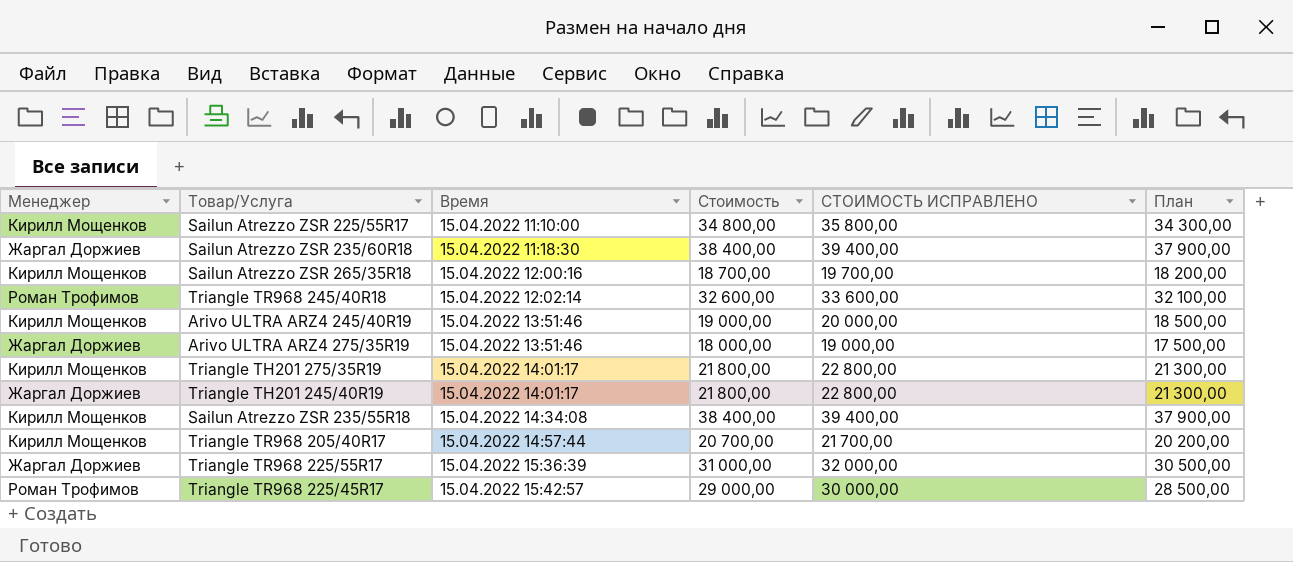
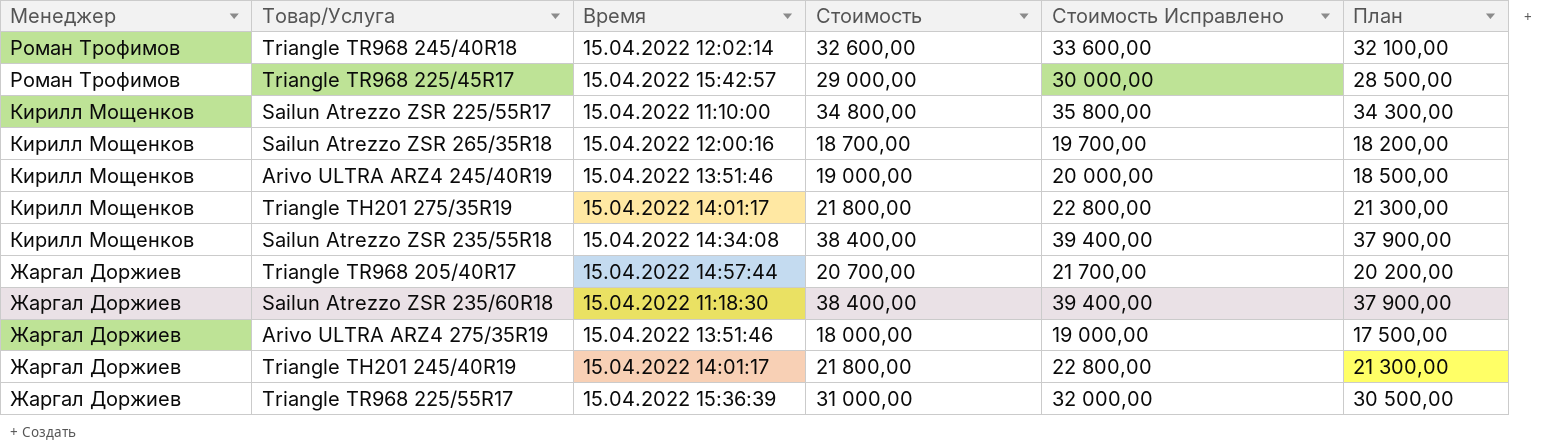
row order: Время ascending -> Менеджер descending
column name: СТОИМОСТЬ ИСПРАВЛЕНО -> Стоимость Исправлено
Triangle TR968 205/40R17 | Менеджер: Кирилл Мощенков -> Жаргал Доржиев

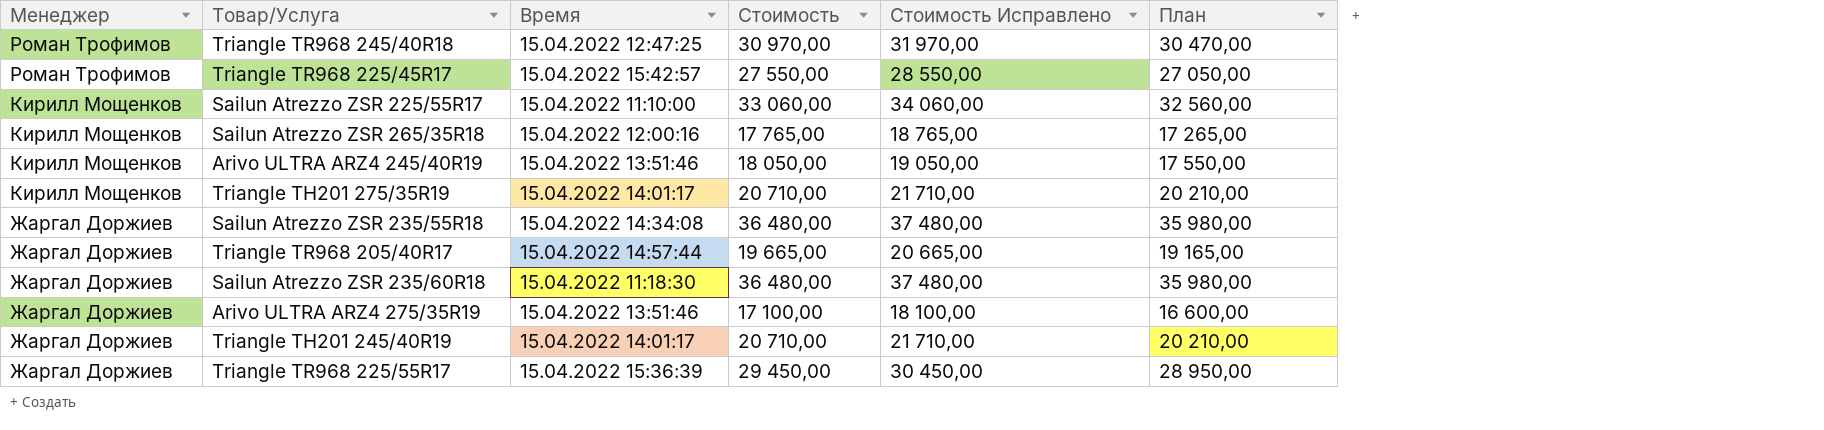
Triangle TR968 245/40R18 | Время: 15.04.2022 12:02:14 -> 15.04.2022 12:47:25
Triangle TR968 245/40R18 | Стоимость: 32 600,00 -> 30 970,00
Triangle TR968 245/40R18 | Стоимость Исправлено: 33 600,00 -> 31 970,00
Triangle TR968 245/40R18 | План: 32 100,00 -> 30 470,00
Triangle TR968 225/45R17 | Стоимость: 29 000,00 -> 27 550,00
Triangle TR968 225/45R17 | Стоимость Исправлено: 30 000,00 -> 28 550,00
Triangle TR968 225/45R17 | План: 28 500,00 -> 27 050,00
Sailun Atrezzo ZSR 225/55R17 | Стоимость: 34 800,00 -> 33 060,00
Sailun Atrezzo ZSR 225/55R17 | Стоимость Исправлено: 35 800,00 -> 34 060,00
Sailun Atrezzo ZSR 225/55R17 | План: 34 300,00 -> 32 560,00
Sailun Atrezzo ZSR 265/35R18 | Стоимость: 18 700,00 -> 17 765,00
Sailun Atrezzo ZSR 265/35R18 | Стоимость Исправлено: 19 700,00 -> 18 765,00
Sailun Atrezzo ZSR 265/35R18 | План: 18 200,00 -> 17 265,00
Arivo ULTRA ARZ4 245/40R19 | Стоимость: 19 000,00 -> 18 050,00
Arivo ULTRA ARZ4 245/40R19 | Стоимость Исправлено: 20 000,00 -> 19 050,00
Arivo ULTRA ARZ4 245/40R19 | План: 18 500,00 -> 17 550,00
Triangle TH201 275/35R19 | Стоимость: 21 800,00 -> 20 710,00
Triangle TH201 275/35R19 | Стоимость Исправлено: 22 800,00 -> 21 710,00
Triangle TH201 275/35R19 | План: 21 300,00 -> 20 210,00
Sailun Atrezzo ZSR 235/55R18 | Менеджер: Кирилл Мощенков -> Жаргал Доржиев
Sailun Atrezzo ZSR 235/55R18 | Стоимость: 38 400,00 -> 36 480,00
Sailun Atrezzo ZSR 235/55R18 | Стоимость Исправлено: 39 400,00 -> 37 480,00
Sailun Atrezzo ZSR 235/55R18 | План: 37 900,00 -> 35 980,00
Triangle TR968 205/40R17 | Стоимость: 20 700,00 -> 19 665,00
Triangle TR968 205/40R17 | Стоимость Исправлено: 21 700,00 -> 20 665,00
Triangle TR968 205/40R17 | План: 20 200,00 -> 19 165,00
Sailun Atrezzo ZSR 235/60R18 | Стоимость: 38 400,00 -> 36 480,00
Sailun Atrezzo ZSR 235/60R18 | Стоимость Исправлено: 39 400,00 -> 37 480,00
Sailun Atrezzo ZSR 235/60R18 | План: 37 900,00 -> 35 980,00
Arivo ULTRA ARZ4 275/35R19 | Стоимость: 18 000,00 -> 17 100,00
Arivo ULTRA ARZ4 275/35R19 | Стоимость Исправлено: 19 000,00 -> 18 100,00
Arivo ULTRA ARZ4 275/35R19 | План: 17 500,00 -> 16 600,00
Triangle TH201 245/40R19 | Стоимость: 21 800,00 -> 20 710,00
Triangle TH201 245/40R19 | Стоимость Исправлено: 22 800,00 -> 21 710,00
Triangle TH201 245/40R19 | План: 21 300,00 -> 20 210,00
Triangle TR968 225/55R17 | Стоимость: 31 000,00 -> 29 450,00
Triangle TR968 225/55R17 | Стоимость Исправлено: 32 000,00 -> 30 450,00
Triangle TR968 225/55R17 | План: 30 500,00 -> 28 950,00

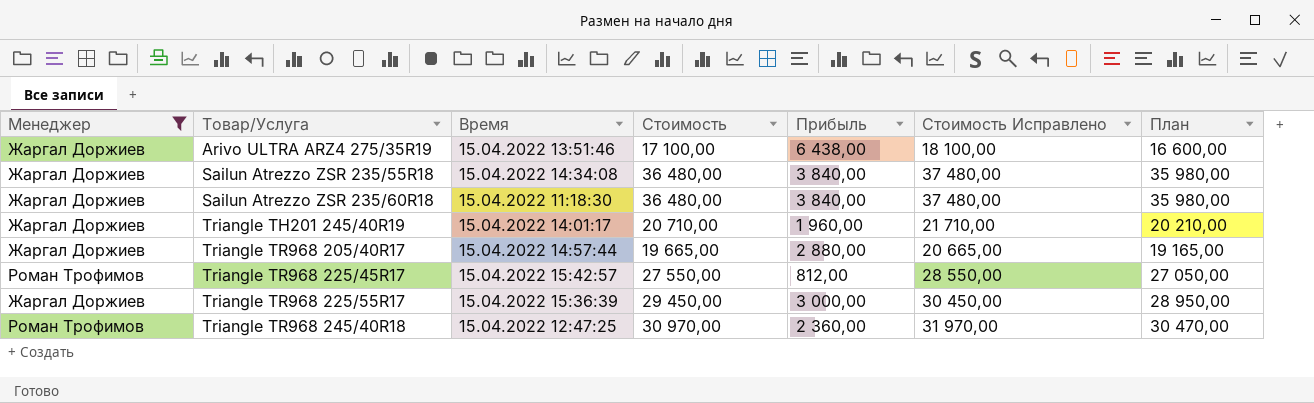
filter: none -> Менеджер != Кирилл Мощенков
row order: Менеджер descending -> Товар/Услуга ascending
column Прибыль | position: none -> 5

